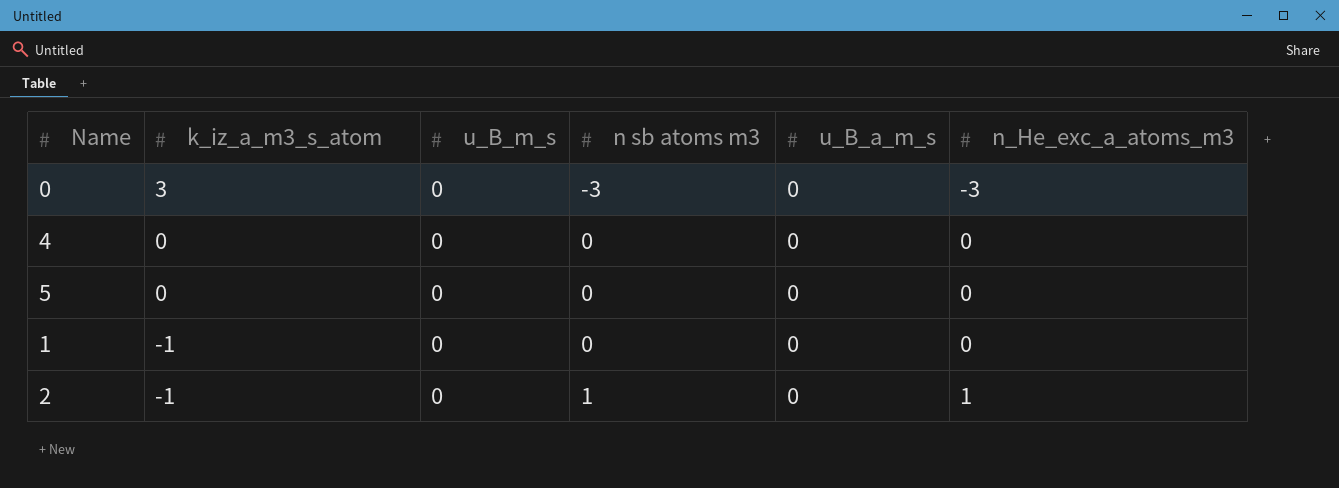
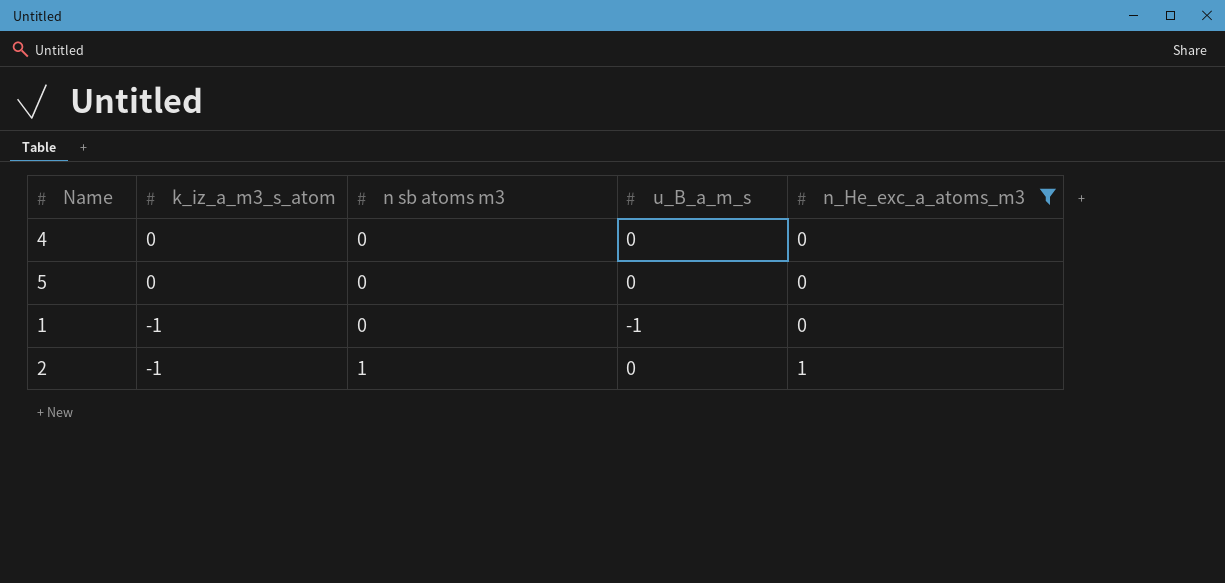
filter: none -> n_He_exc_a_atoms_m3 != -3
column u_B_m_s | position: 3 -> none
1 | u_B_a_m_s: 0 -> -1

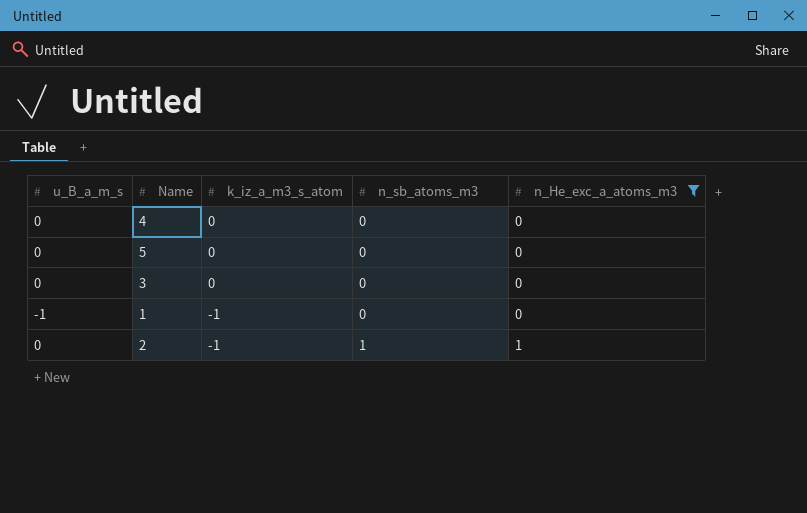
column u_B_a_m_s | position: 4 -> 1
column name: n sb atoms m3 -> n_sb_atoms_m3
row 3: none -> 0 | 0 | 0 | 0

